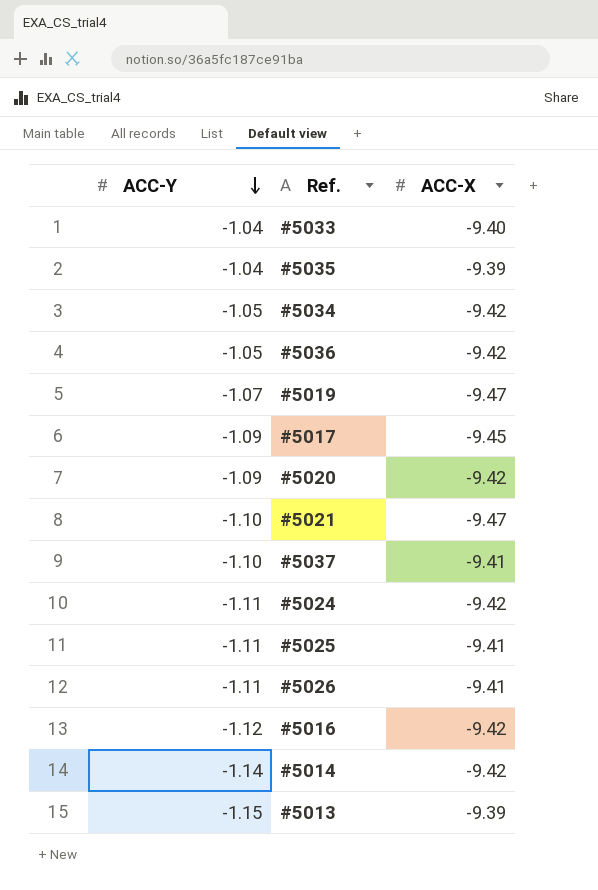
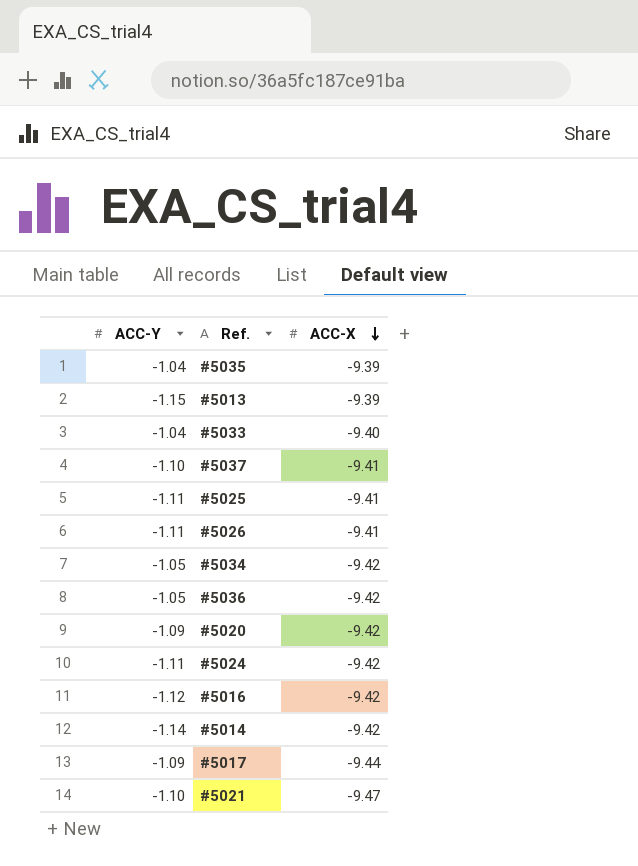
row order: ACC-Y descending -> ACC-X descending
row #5019: -1.07 | -9.47 -> none
#5017 | ACC-X: -9.45 -> -9.44

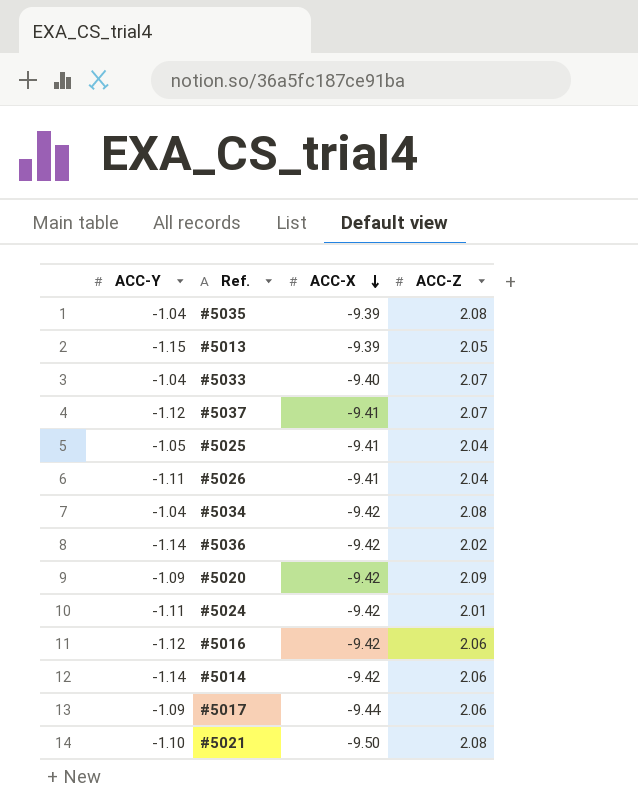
column ACC-Z | position: none -> 4
#5037 | ACC-Y: -1.10 -> -1.12
#5025 | ACC-Y: -1.11 -> -1.05
#5034 | ACC-Y: -1.05 -> -1.04
#5036 | ACC-Y: -1.05 -> -1.14
#5021 | ACC-X: -9.47 -> -9.50

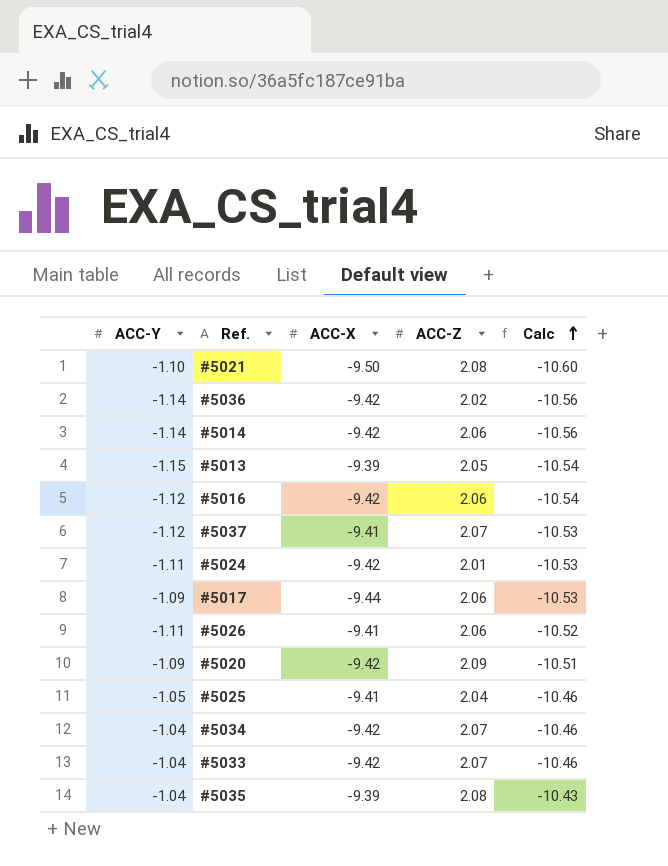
row order: ACC-X descending -> Calc ascending
column Calc | formula: none -> [ACC-Y] + [ACC-X]
#5026 | ACC-Z: 2.04 -> 2.06
#5034 | ACC-Z: 2.08 -> 2.07
#5033 | ACC-X: -9.40 -> -9.42

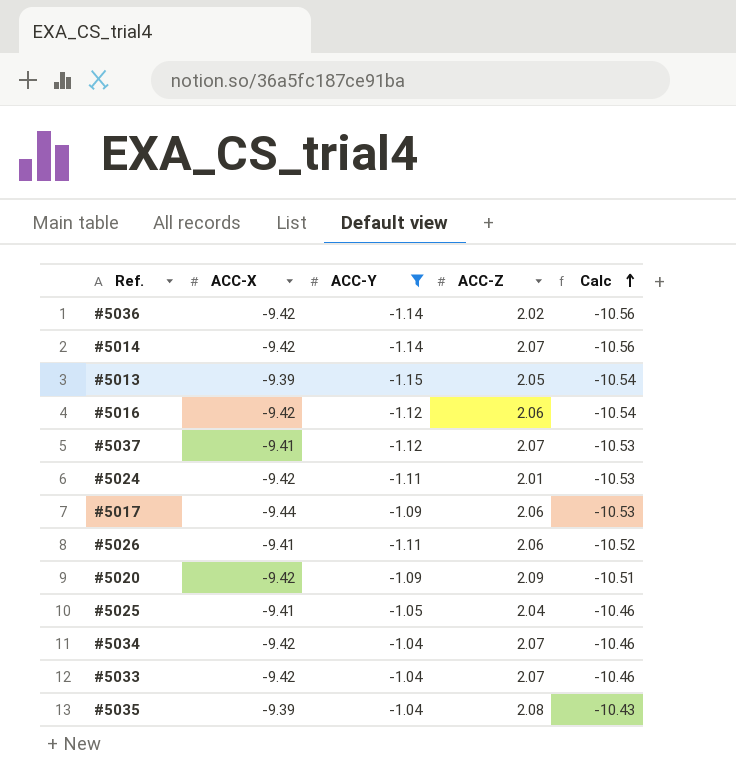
filter: none -> ACC-Y != -1.10
column ACC-Y | position: 1 -> 3
#5014 | ACC-Z: 2.06 -> 2.07

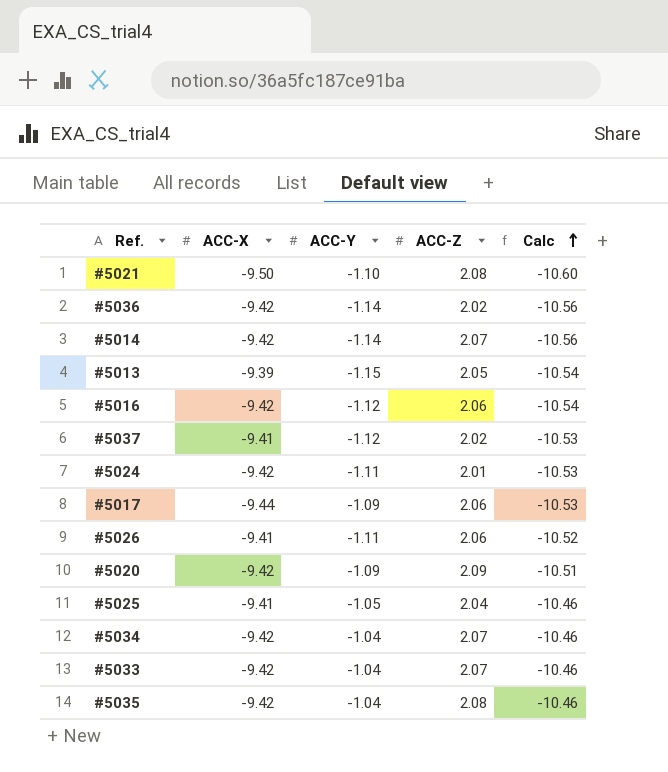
filter: ACC-Y != -1.10 -> none
#5037 | ACC-Z: 2.07 -> 2.02
#5035 | ACC-X: -9.39 -> -9.42
#5035 | Calc: -10.43 -> -10.46

